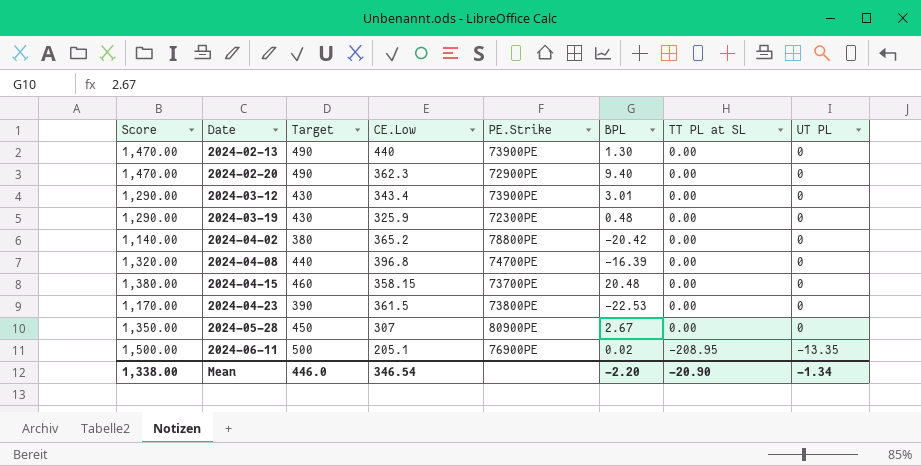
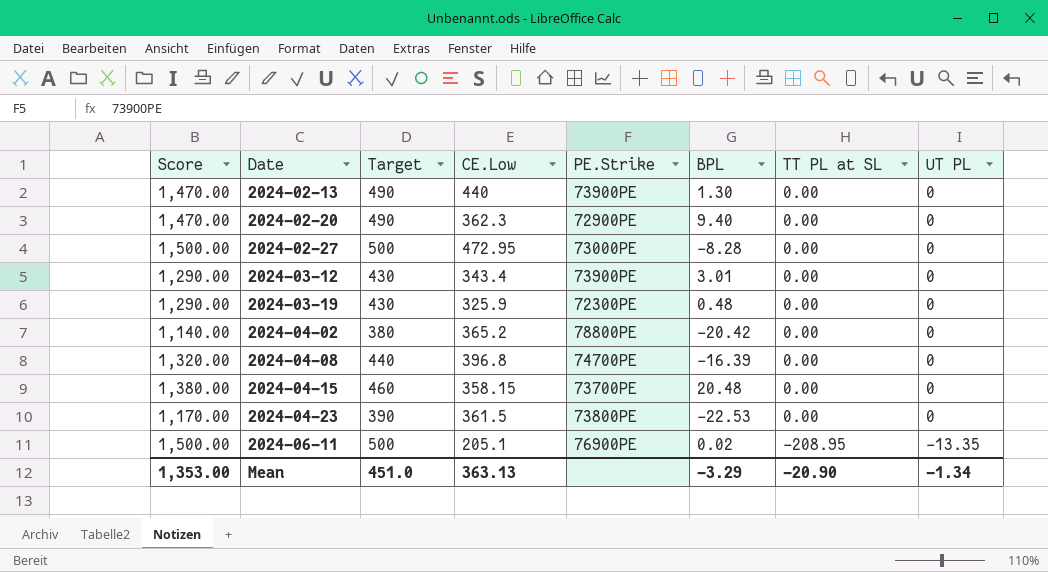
row 2024-05-28: 1,350.00 | 450 | 307 | 80900PE | 2.67 | 0.00 | 0 -> none
row 2024-02-27: none -> 1,500.00 | 500 | 472.95 | 73000PE | -8.28 | 0.00 | 0
Mean | Score: 1,338.00 -> 1,353.00
Mean | Target: 446.0 -> 451.0
Mean | CE.Low: 346.54 -> 363.13
Mean | BPL: -2.20 -> -3.29

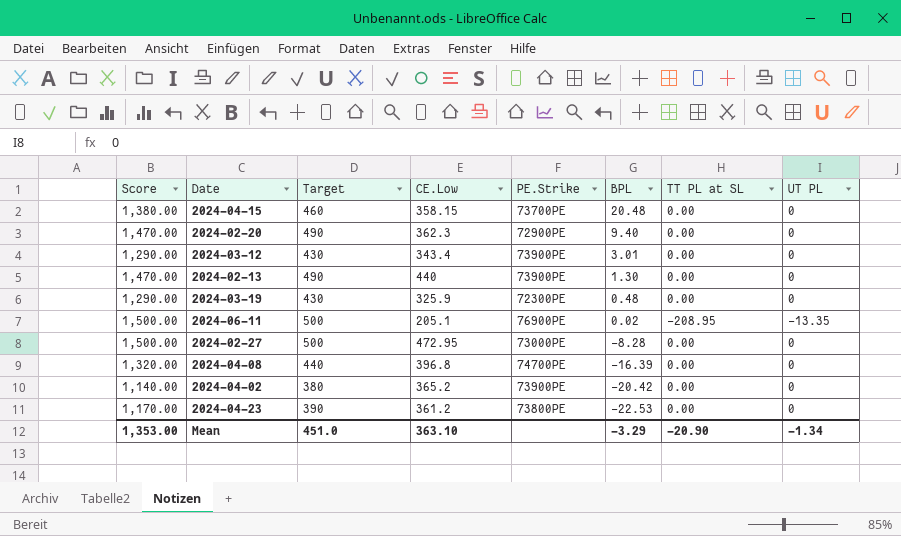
row order: Date ascending -> BPL descending
2024-04-02 | PE.Strike: 78800PE -> 73900PE
2024-04-23 | CE.Low: 361.5 -> 361.2
Mean | CE.Low: 363.13 -> 363.10

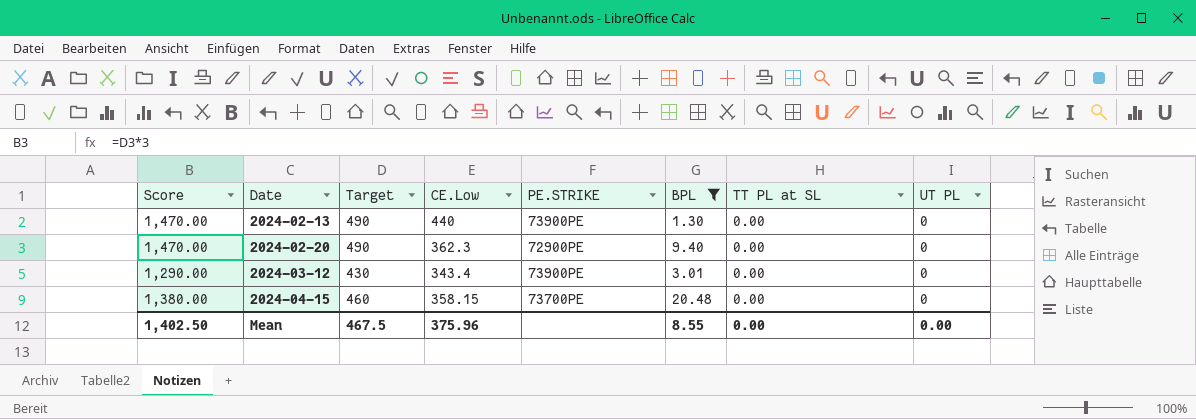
filter: none -> BPL >= 1.30
row order: BPL descending -> Date ascending
column name: PE.Strike -> PE.STRIKE
Mean | Score: 1,353.00 -> 1,402.50
Mean | Target: 451.0 -> 467.5
Mean | CE.Low: 363.10 -> 375.96
Mean | BPL: -3.29 -> 8.55
Mean | TT PL at SL: -20.90 -> 0.00
Mean | UT PL: -1.34 -> 0.00

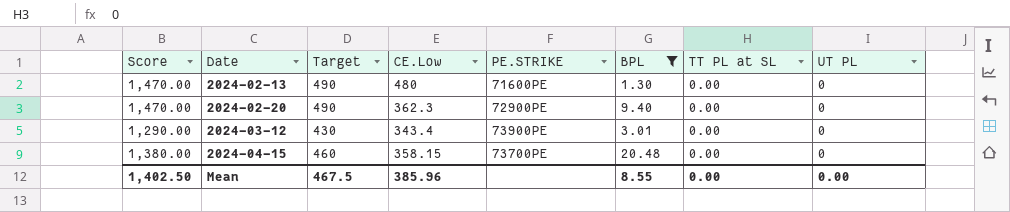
2024-02-13 | CE.Low: 440 -> 480
2024-02-13 | PE.STRIKE: 73900PE -> 71600PE
Mean | CE.Low: 375.96 -> 385.96

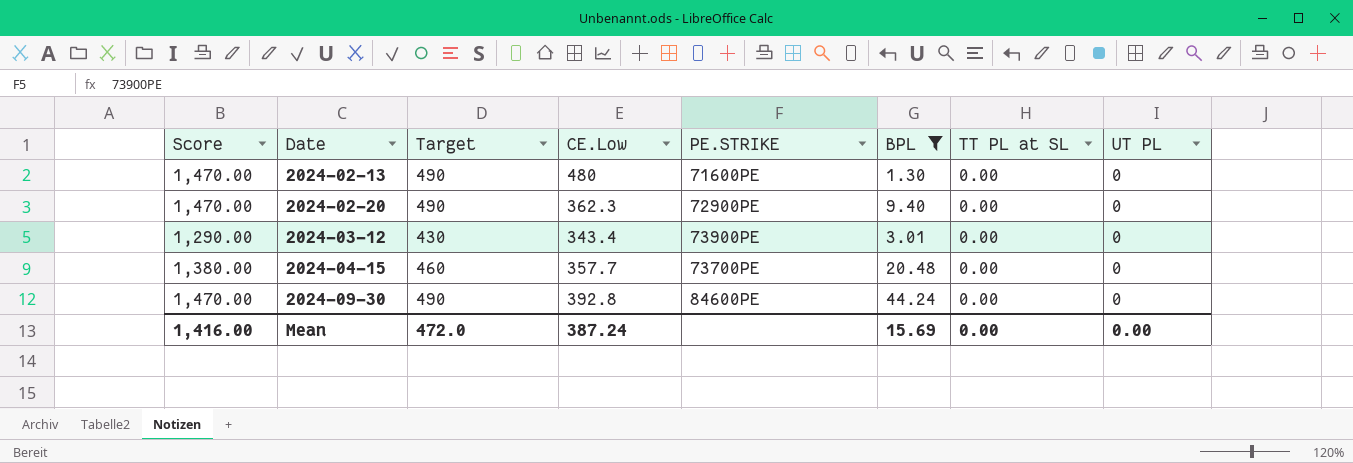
2024-04-15 | CE.Low: 358.15 -> 357.7
row 2024-09-30: none -> 1,470.00 | 490 | 392.8 | 84600PE | 44.24 | 0.00 | 0
Mean | Score: 1,402.50 -> 1,416.00
Mean | Target: 467.5 -> 472.0
Mean | CE.Low: 385.96 -> 387.24
Mean | BPL: 8.55 -> 15.69

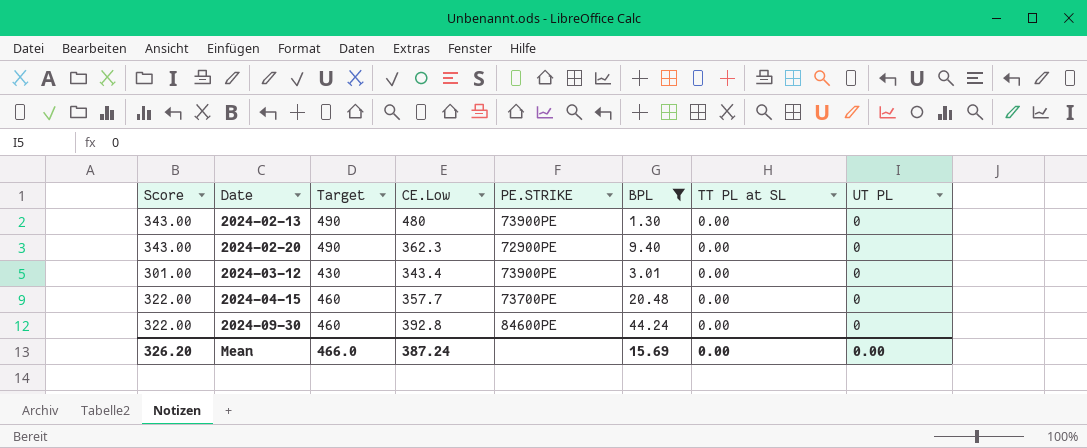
column Score | formula: [Target] * 3 -> [Target] * 0.7
2024-02-13 | PE.STRIKE: 71600PE -> 73900PE
2024-09-30 | Target: 490 -> 460
Mean | Score: 1,416.00 -> 326.20
Mean | Target: 472.0 -> 466.0

